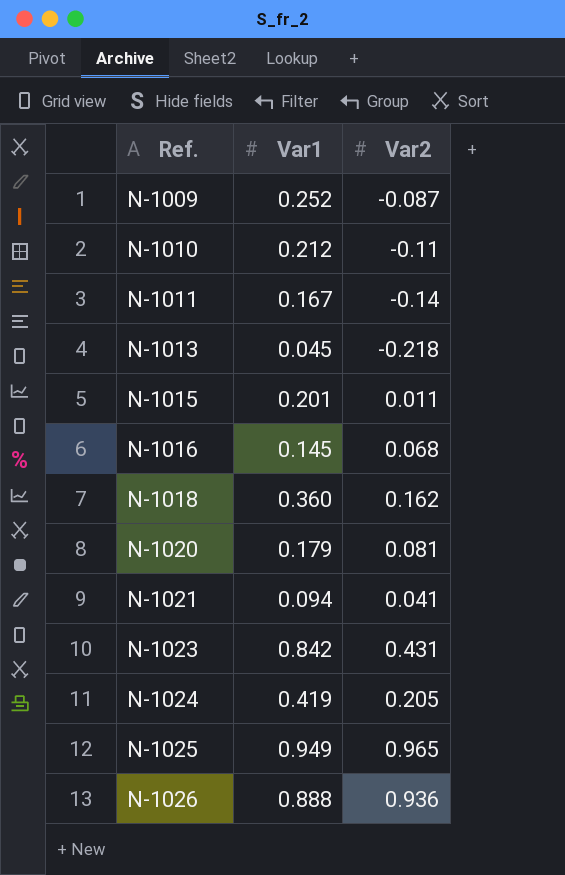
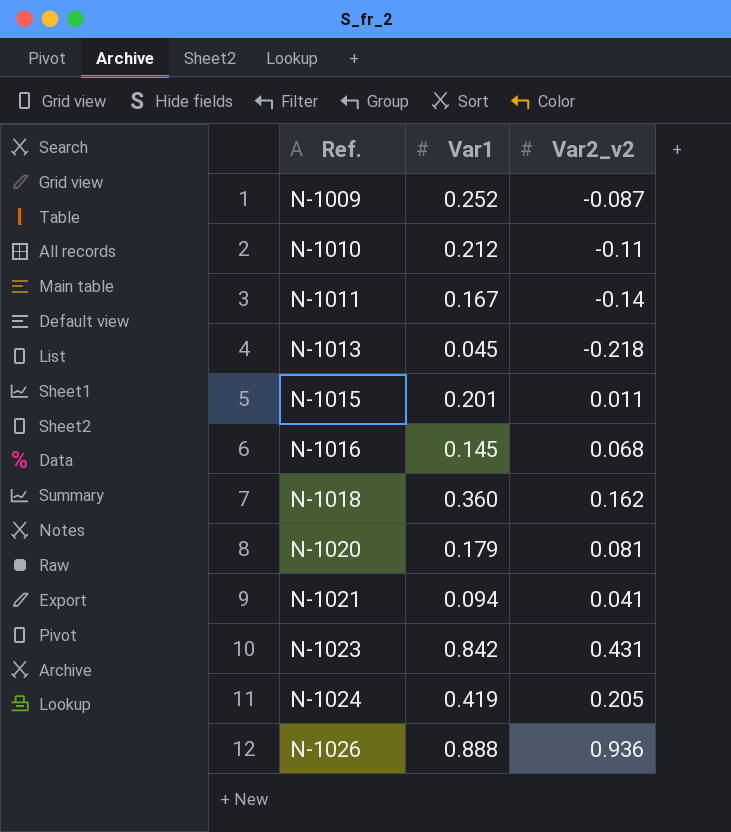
column name: Var2 -> Var2_v2
row N-1025: 0.949 | 0.965 -> none

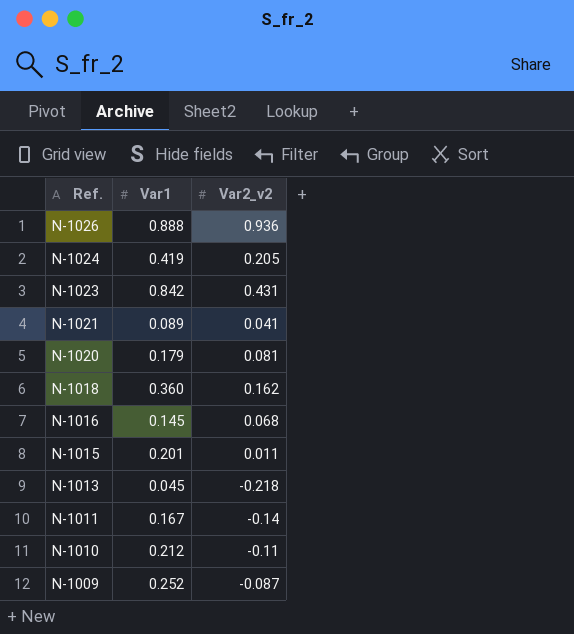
row order: Ref. ascending -> Ref. descending
N-1021 | Var1: 0.094 -> 0.089

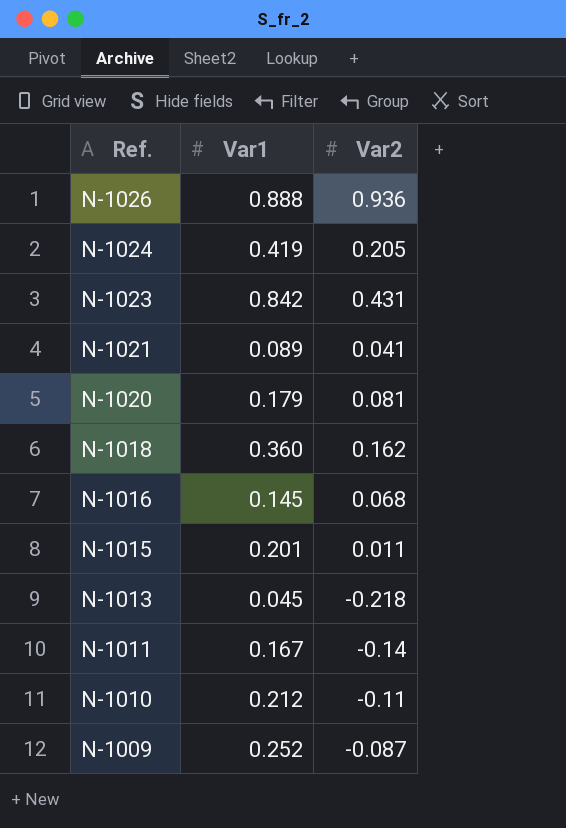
column name: Var2_v2 -> Var2

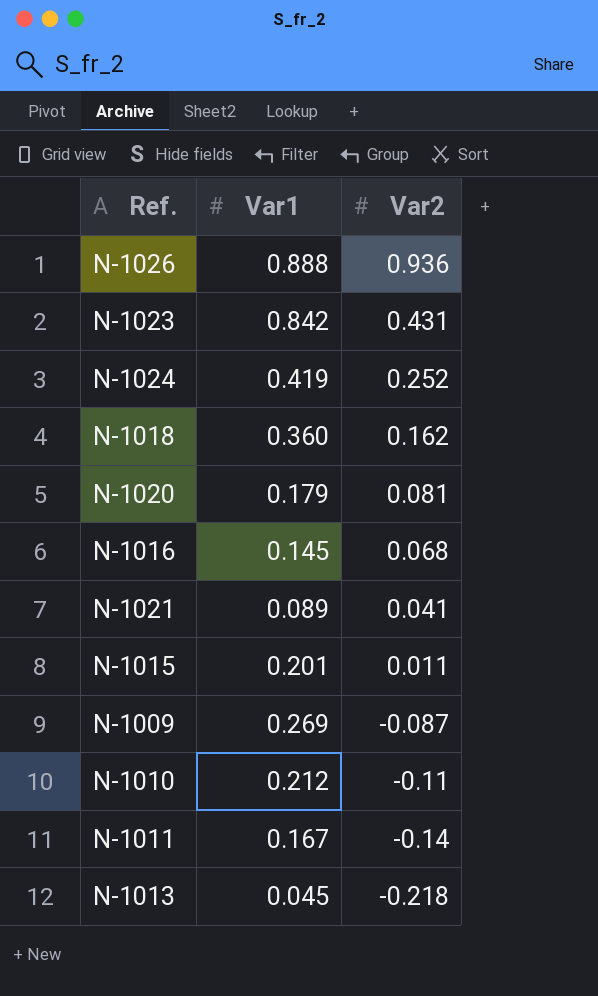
row order: Ref. descending -> Var2 descending
N-1024 | Var2: 0.205 -> 0.252
N-1009 | Var1: 0.252 -> 0.269

